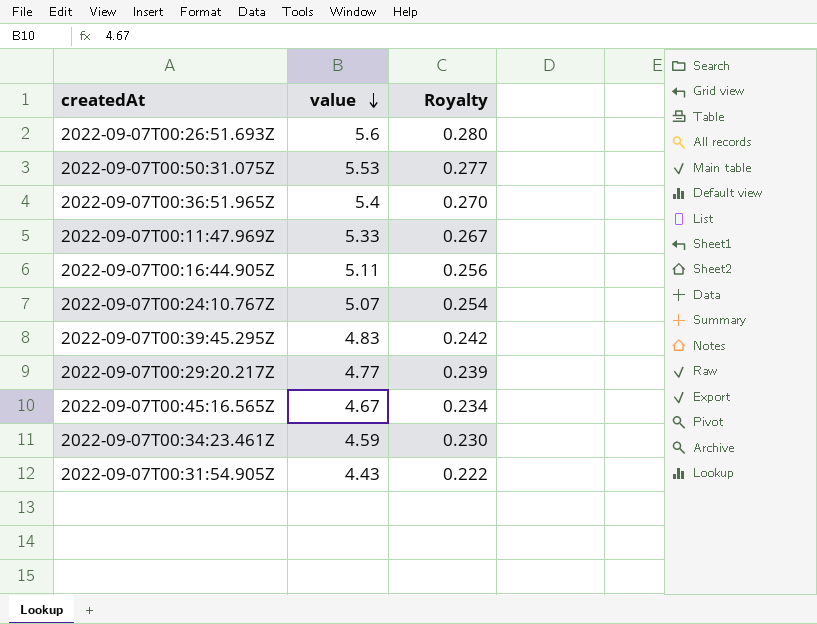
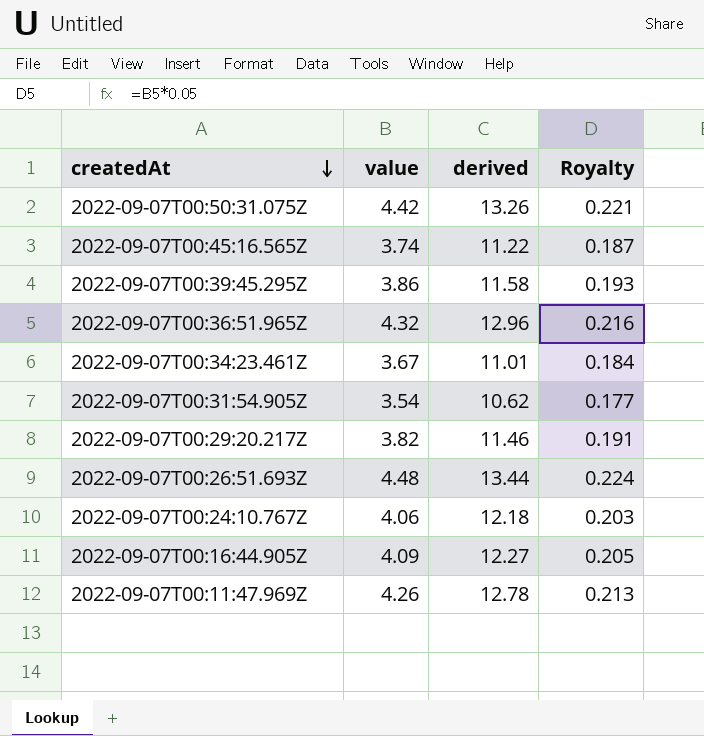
row order: value descending -> createdAt descending
column derived | formula: none -> [value] * 3
2022-09-07T00:50:31.075Z | value: 5.53 -> 4.42
2022-09-07T00:50:31.075Z | Royalty: 0.277 -> 0.221
2022-09-07T00:45:16.565Z | value: 4.67 -> 3.74
2022-09-07T00:45:16.565Z | Royalty: 0.234 -> 0.187
2022-09-07T00:39:45.295Z | value: 4.83 -> 3.86
2022-09-07T00:39:45.295Z | Royalty: 0.242 -> 0.193
2022-09-07T00:36:51.965Z | value: 5.4 -> 4.32
2022-09-07T00:36:51.965Z | Royalty: 0.270 -> 0.216
2022-09-07T00:34:23.461Z | value: 4.59 -> 3.67
2022-09-07T00:34:23.461Z | Royalty: 0.230 -> 0.184
2022-09-07T00:31:54.905Z | value: 4.43 -> 3.54
2022-09-07T00:31:54.905Z | Royalty: 0.222 -> 0.177
2022-09-07T00:29:20.217Z | value: 4.77 -> 3.82
2022-09-07T00:29:20.217Z | Royalty: 0.239 -> 0.191
2022-09-07T00:26:51.693Z | value: 5.6 -> 4.48
2022-09-07T00:26:51.693Z | Royalty: 0.280 -> 0.224
2022-09-07T00:24:10.767Z | value: 5.07 -> 4.06
2022-09-07T00:24:10.767Z | Royalty: 0.254 -> 0.203
2022-09-07T00:16:44.905Z | value: 5.11 -> 4.09
2022-09-07T00:16:44.905Z | Royalty: 0.256 -> 0.205
2022-09-07T00:11:47.969Z | value: 5.33 -> 4.26
2022-09-07T00:11:47.969Z | Royalty: 0.267 -> 0.213

